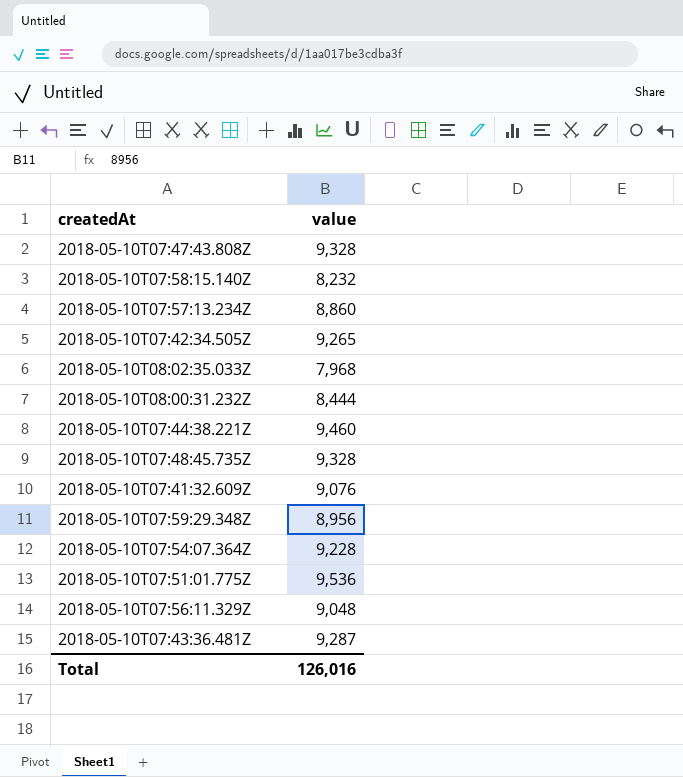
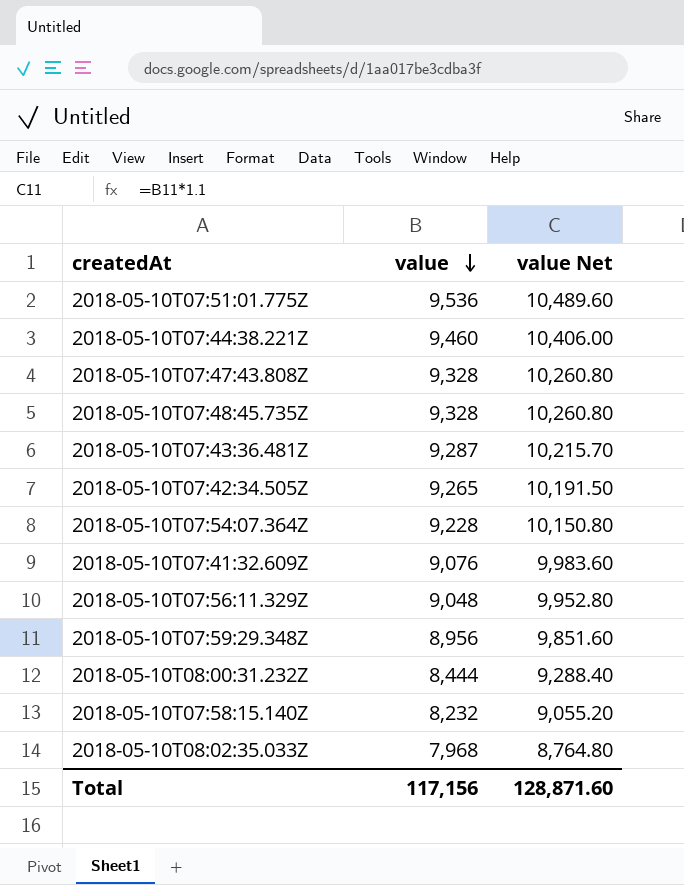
row order: none -> value descending
column value Net | formula: none -> [value] * 1.1
row 2018-05-10T07:57:13.234Z: 8,860 -> none
Total | value: 126,016 -> 117,156

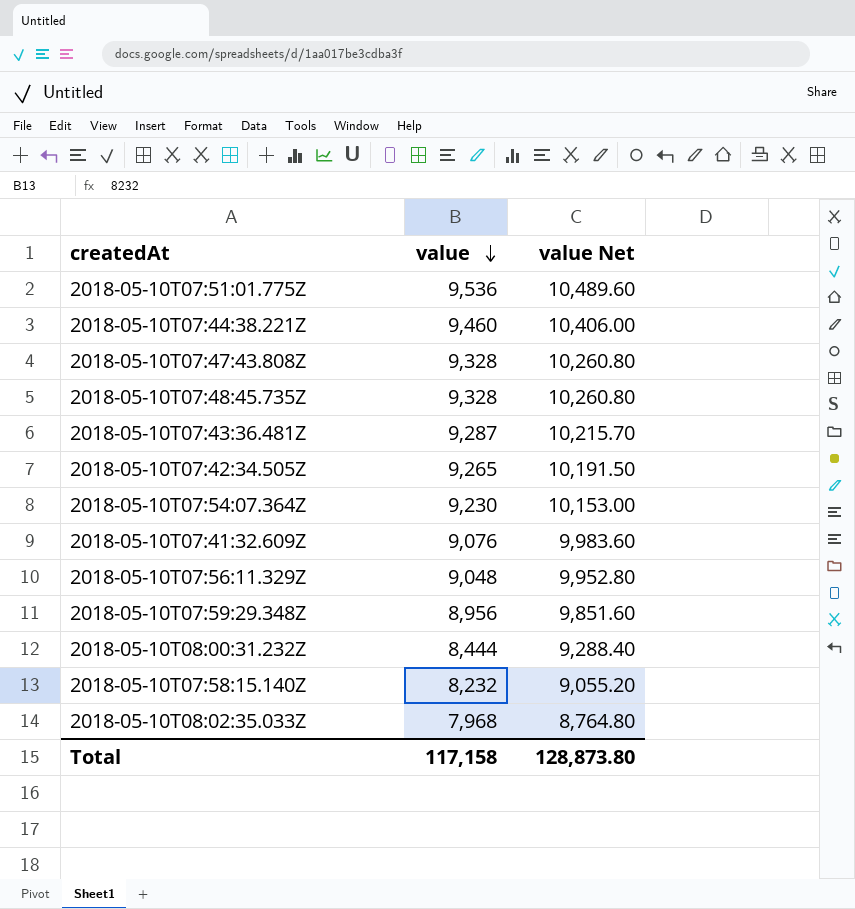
2018-05-10T07:54:07.364Z | value: 9,228 -> 9,230
2018-05-10T07:54:07.364Z | value Net: 10,150.80 -> 10,153.00
Total | value: 117,156 -> 117,158
Total | value Net: 128,871.60 -> 128,873.80

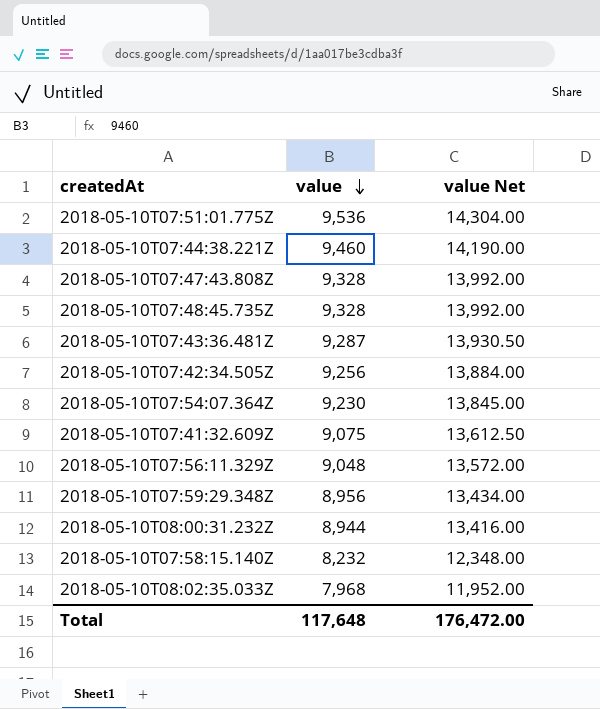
column value Net | formula: [value] * 1.1 -> [value] * 1.5
2018-05-10T07:42:34.505Z | value: 9,265 -> 9,256
2018-05-10T07:41:32.609Z | value: 9,076 -> 9,075
2018-05-10T08:00:31.232Z | value: 8,444 -> 8,944
Total | value: 117,158 -> 117,648
Total | value Net: 128,873.80 -> 176,472.00

